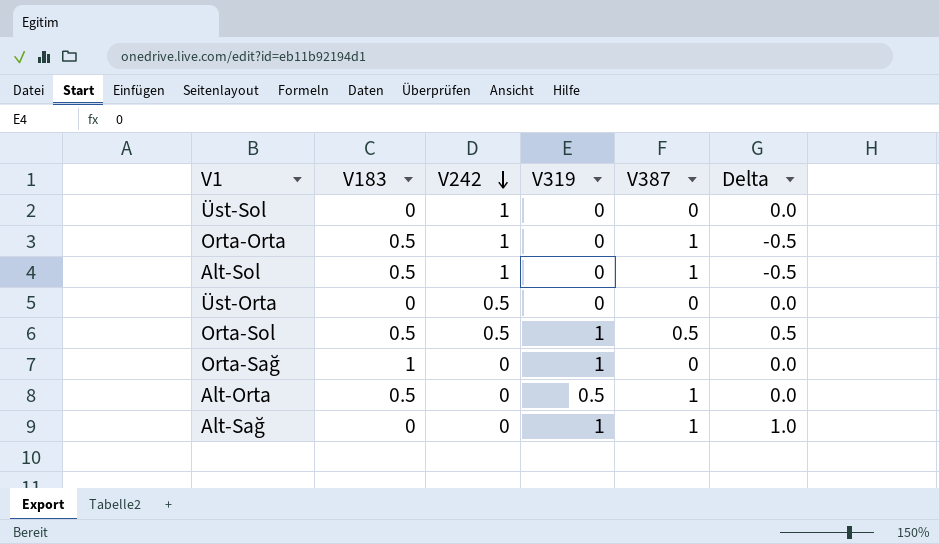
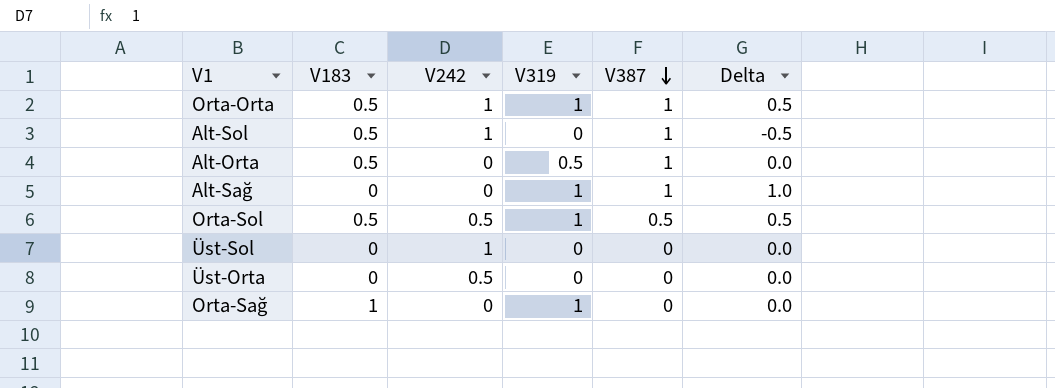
row order: V242 descending -> V387 descending
Orta-Orta | V319: 0 -> 1
Orta-Orta | Delta: -0.5 -> 0.5

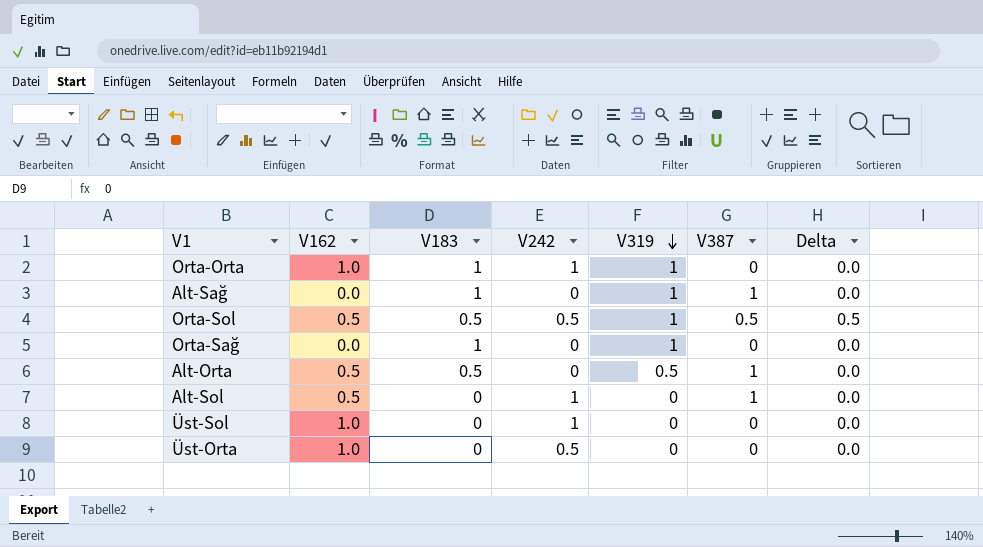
row order: V387 descending -> V319 descending
column V162 | position: none -> 2
Orta-Orta | V183: 0.5 -> 1
Orta-Orta | V387: 1 -> 0
Orta-Orta | Delta: 0.5 -> 0.0
Alt-Sağ | V183: 0 -> 1
Alt-Sağ | Delta: 1.0 -> 0.0
Alt-Sol | V183: 0.5 -> 0
Alt-Sol | Delta: -0.5 -> 0.0

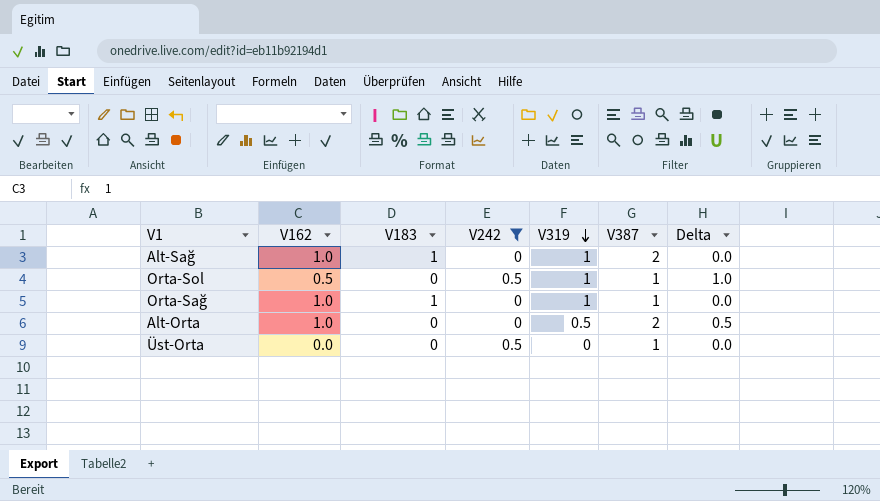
filter: none -> V242 != 1
Alt-Sağ | V162: 0.0 -> 1.0
Alt-Sağ | V387: 1 -> 2
Orta-Sol | V183: 0.5 -> 0
Orta-Sol | V387: 0.5 -> 1
Orta-Sol | Delta: 0.5 -> 1.0
Orta-Sağ | V162: 0.0 -> 1.0
Orta-Sağ | V387: 0 -> 1
Alt-Orta | V162: 0.5 -> 1.0
Alt-Orta | V183: 0.5 -> 0
Alt-Orta | V387: 1 -> 2
Alt-Orta | Delta: 0.0 -> 0.5
Üst-Orta | V162: 1.0 -> 0.0
Üst-Orta | V387: 0 -> 1

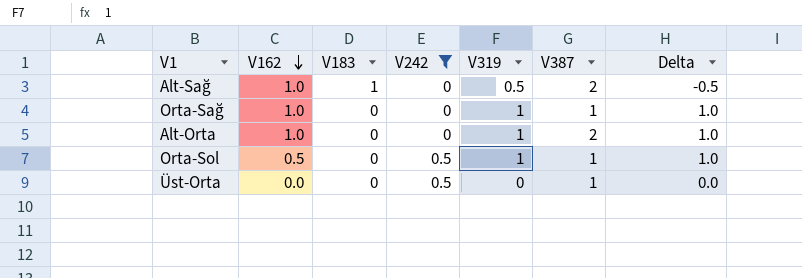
row order: V319 descending -> V162 descending
Alt-Sağ | V319: 1 -> 0.5
Alt-Sağ | Delta: 0.0 -> -0.5
Orta-Sağ | V183: 1 -> 0
Orta-Sağ | Delta: 0.0 -> 1.0
Alt-Orta | V319: 0.5 -> 1
Alt-Orta | Delta: 0.5 -> 1.0

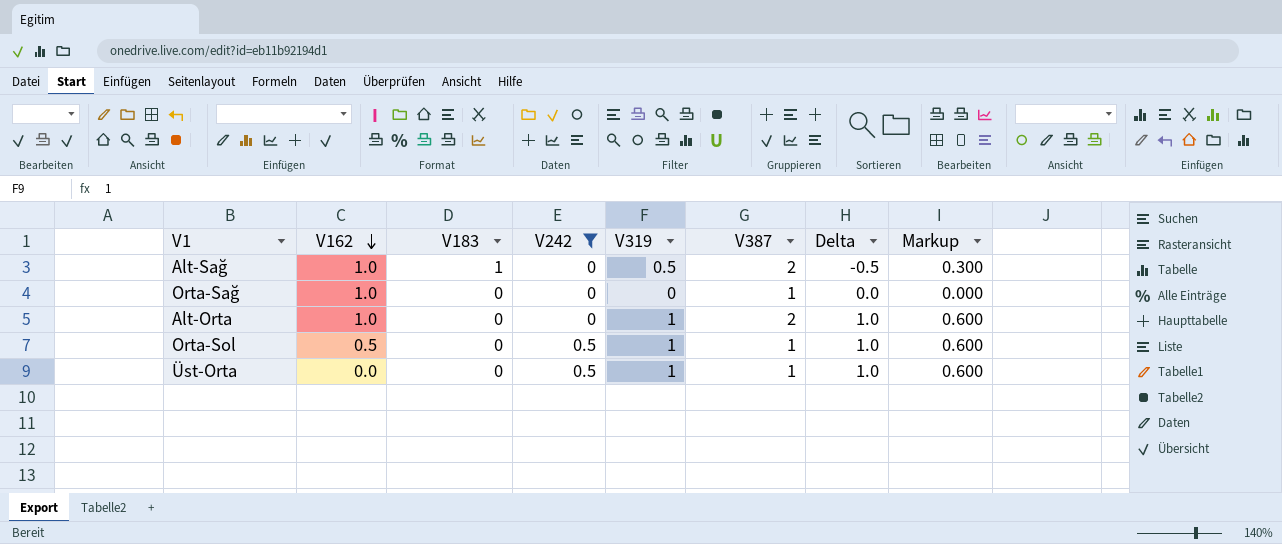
column Markup | formula: none -> [V319] * 0.6
Orta-Sağ | V319: 1 -> 0
Orta-Sağ | Delta: 1.0 -> 0.0
Üst-Orta | V319: 0 -> 1
Üst-Orta | Delta: 0.0 -> 1.0

